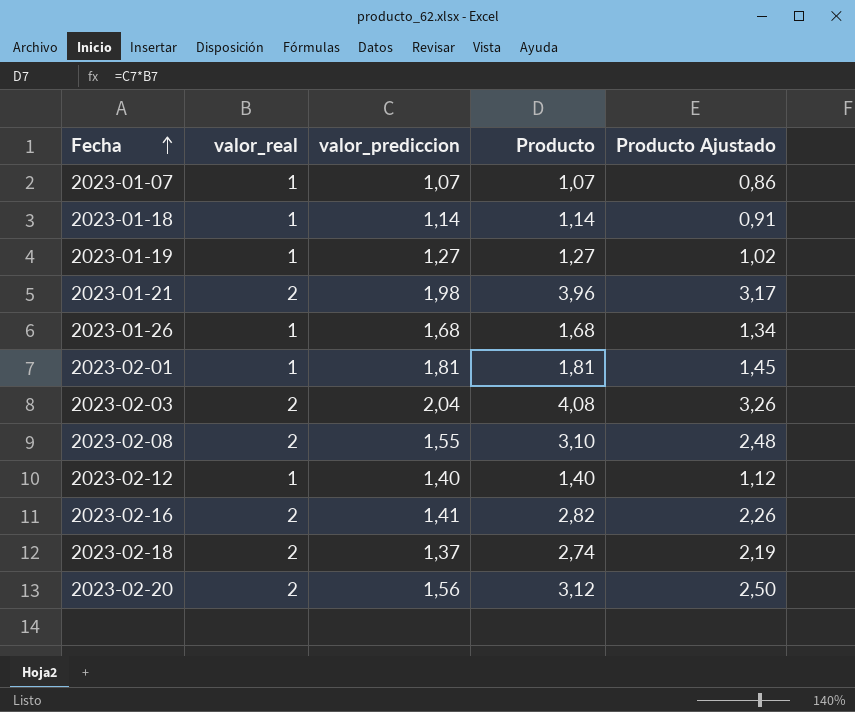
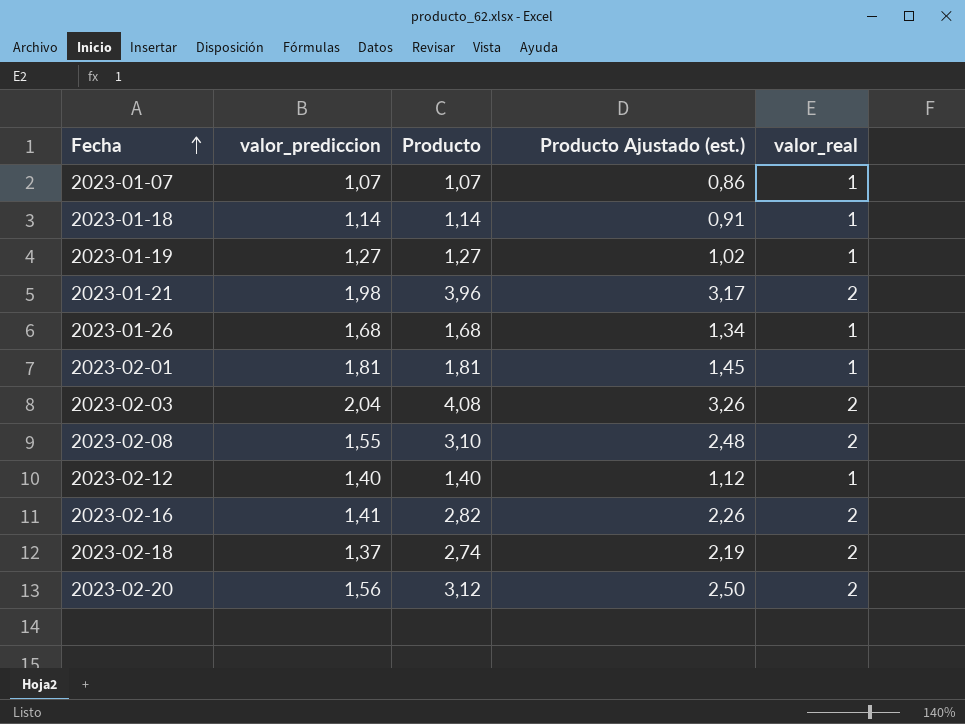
column name: Producto Ajustado -> Producto Ajustado (est.)
column valor_real | position: 2 -> 5

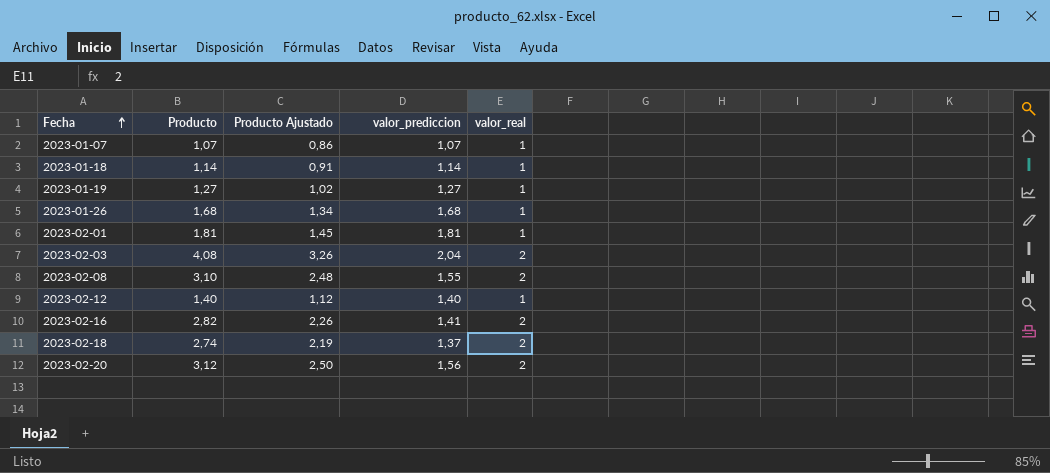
column name: Producto Ajustado (est.) -> Producto Ajustado
column valor_prediccion | position: 2 -> 4
row 2023-01-21: 1,98 | 3,96 | 3,17 | 2 -> none

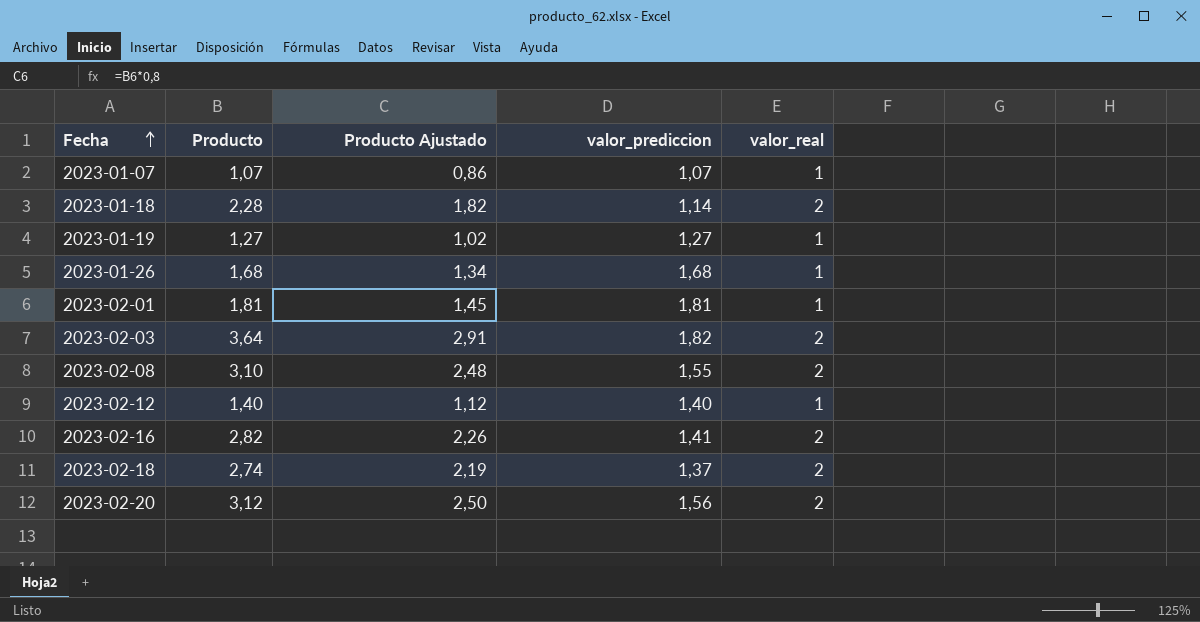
2023-01-18 | Producto: 1,14 -> 2,28
2023-01-18 | Producto Ajustado: 0,91 -> 1,82
2023-01-18 | valor_real: 1 -> 2
2023-02-03 | Producto: 4,08 -> 3,64
2023-02-03 | Producto Ajustado: 3,26 -> 2,91
2023-02-03 | valor_prediccion: 2,04 -> 1,82

